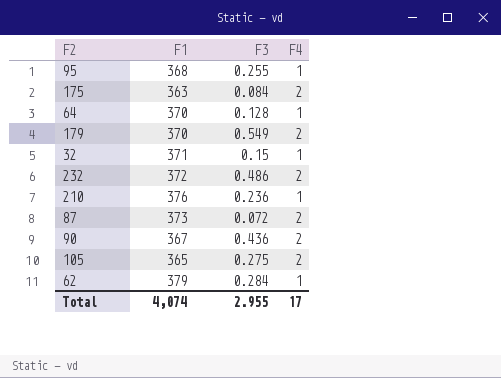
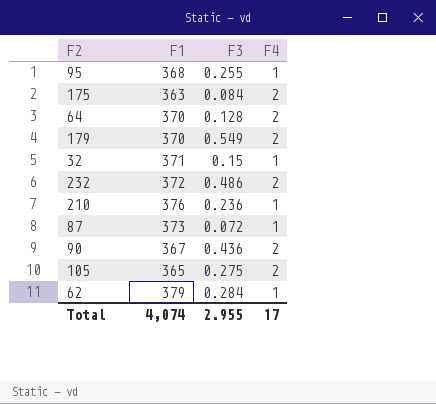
64 | F4: 1 -> 2
87 | F4: 2 -> 1

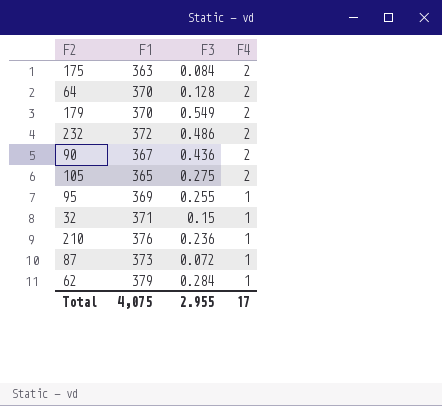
row order: none -> F4 descending
95 | F1: 368 -> 369
Total | F1: 4,074 -> 4,075

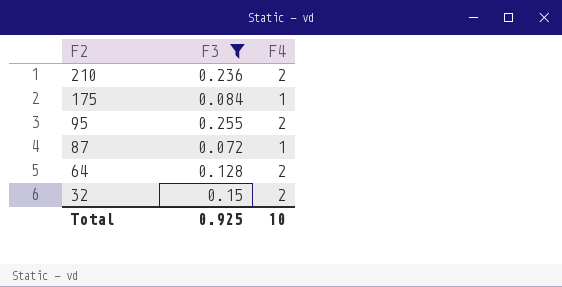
filter: none -> F3 <= 0.255
row order: F4 descending -> F2 descending
column F1 | position: 2 -> none
210 | F4: 1 -> 2
175 | F4: 2 -> 1
95 | F4: 1 -> 2
32 | F4: 1 -> 2
Total | F3: 2.955 -> 0.925
Total | F4: 17 -> 10

